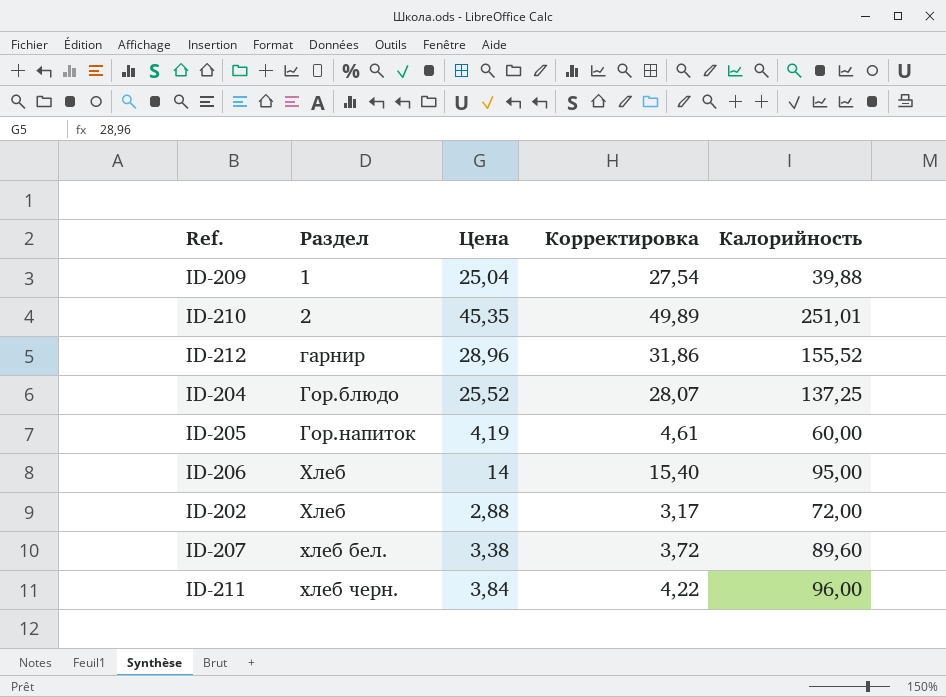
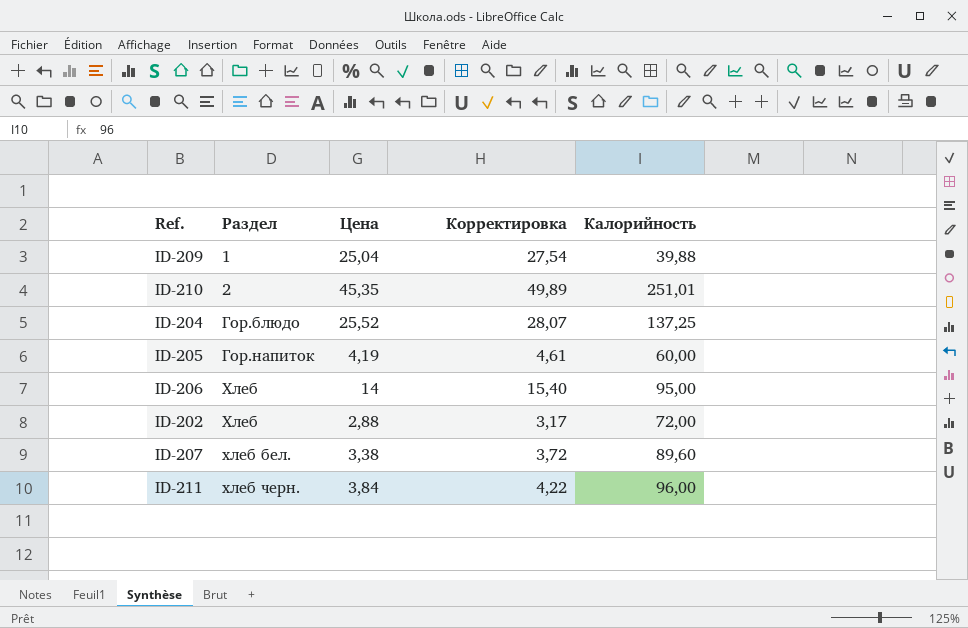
row ID-212: гарнир | 28,96 | 31,86 | 155,52 -> none

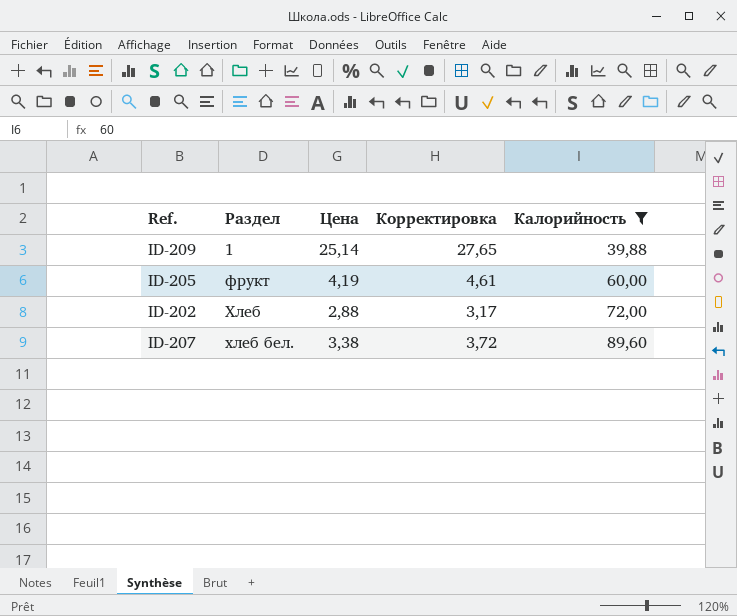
filter: none -> Калорийность <= 89,60
ID-209 | Цена: 25,04 -> 25,14
ID-209 | Корректировка: 27,54 -> 27,65
ID-205 | Раздел: Гор.напиток -> фрукт

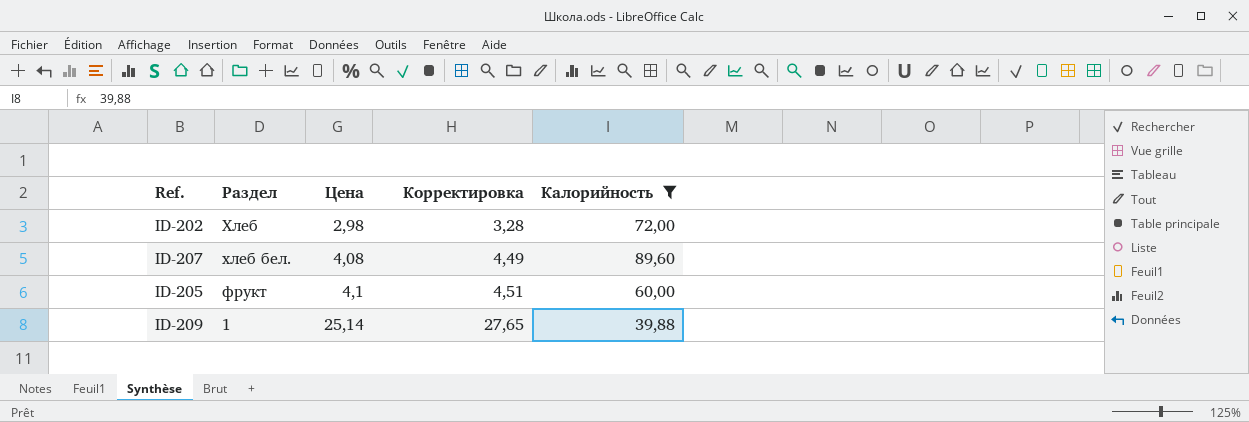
row order: Раздел ascending -> Цена ascending
ID-202 | Цена: 2,88 -> 2,98
ID-202 | Корректировка: 3,17 -> 3,28
ID-207 | Цена: 3,38 -> 4,08
ID-207 | Корректировка: 3,72 -> 4,49
ID-205 | Цена: 4,19 -> 4,1
ID-205 | Корректировка: 4,61 -> 4,51

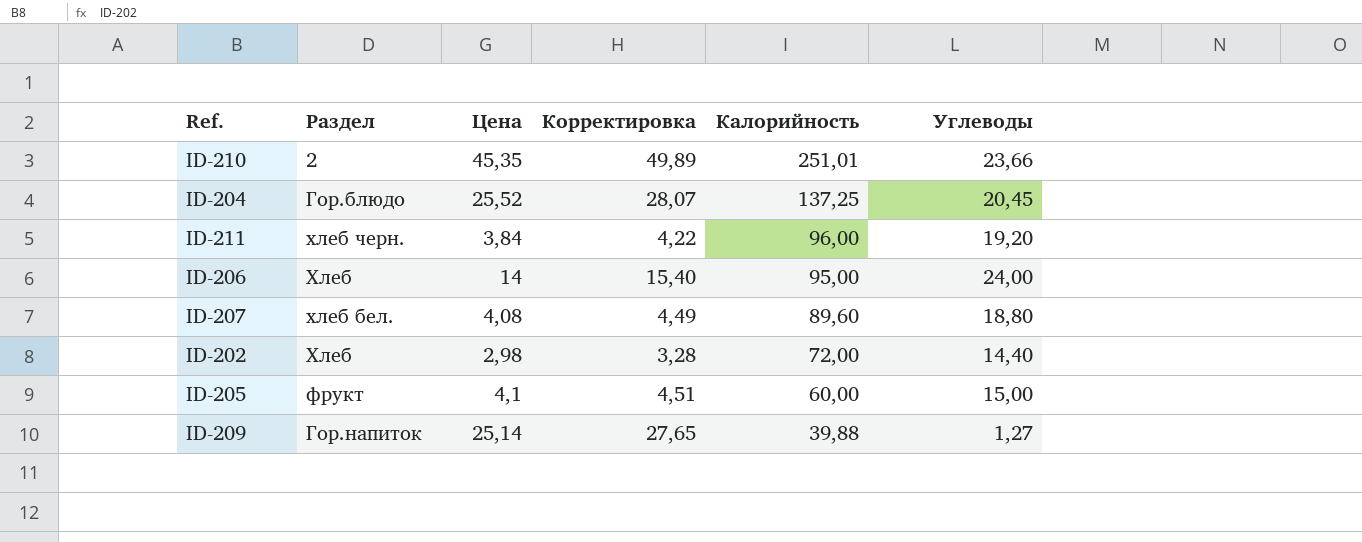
filter: Калорийность <= 89,60 -> none
row order: Цена ascending -> Калорийность descending
column Углеводы | position: none -> 6
ID-209 | Раздел: 1 -> Гор.напиток

